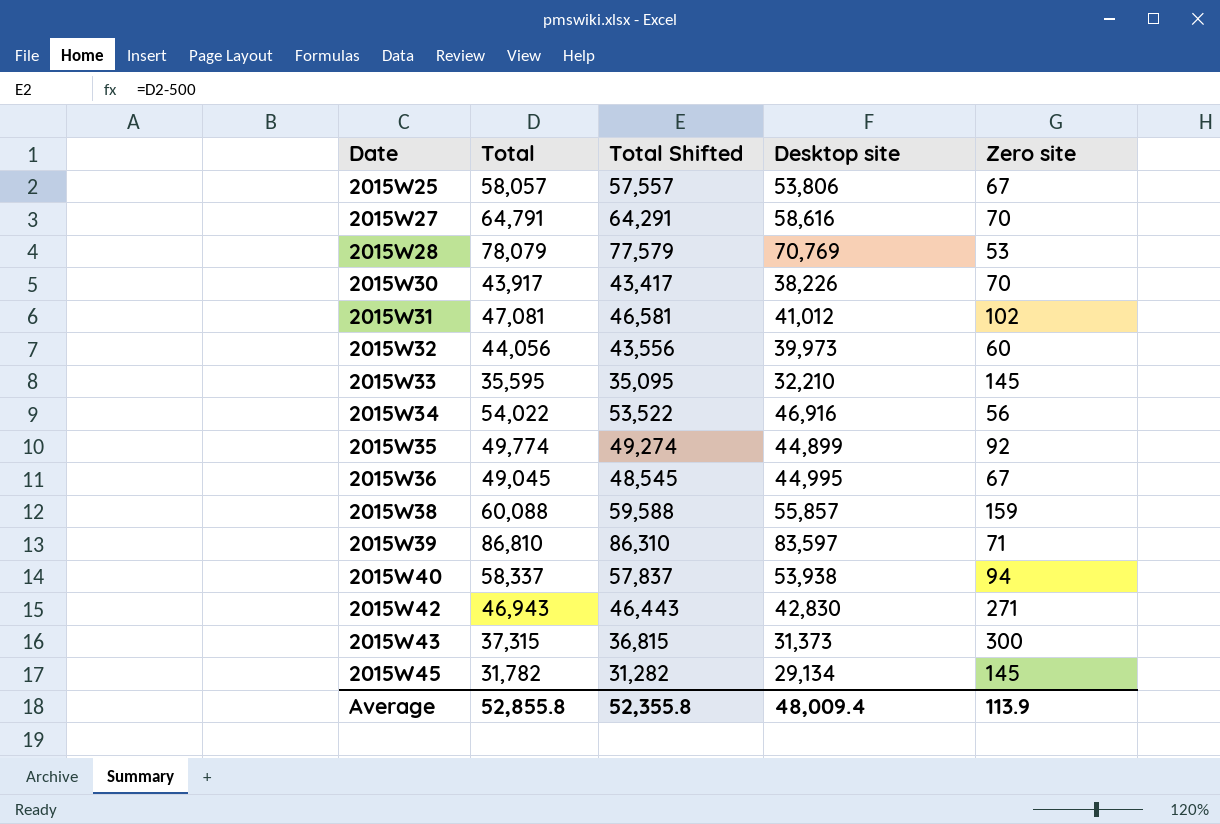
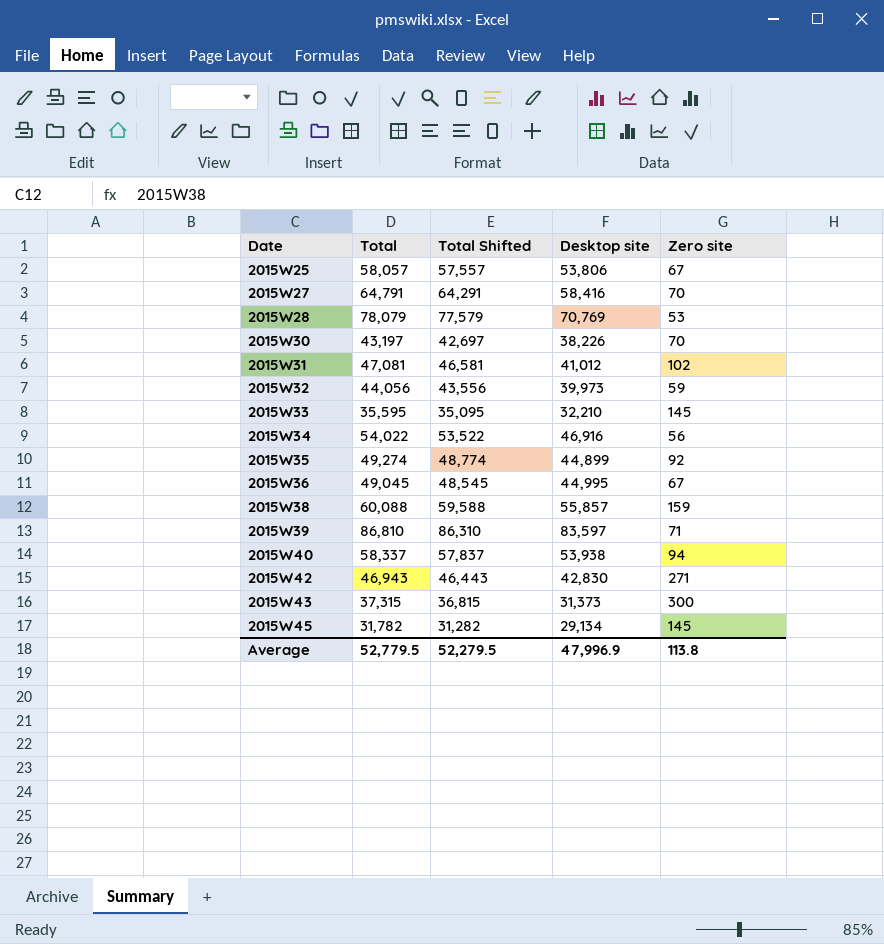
2015W27 | Desktop site: 58,616 -> 58,416
2015W30 | Total: 43,917 -> 43,197
2015W30 | Total Shifted: 43,417 -> 42,697
2015W32 | Zero site: 60 -> 59
2015W35 | Total: 49,774 -> 49,274
2015W35 | Total Shifted: 49,274 -> 48,774
Average | Total: 52,855.8 -> 52,779.5
Average | Total Shifted: 52,355.8 -> 52,279.5
Average | Desktop site: 48,009.4 -> 47,996.9
Average | Zero site: 113.9 -> 113.8

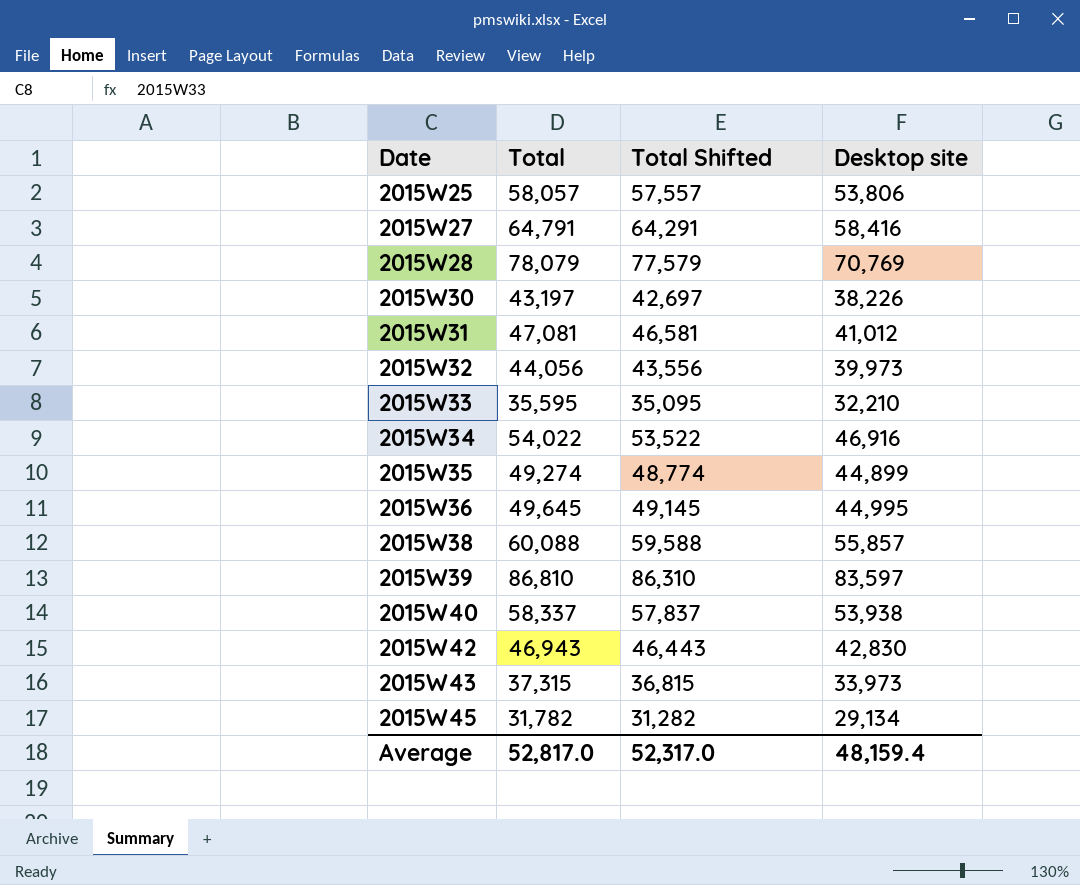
column Zero site | position: 5 -> none
2015W36 | Total: 49,045 -> 49,645
2015W36 | Total Shifted: 48,545 -> 49,145
2015W43 | Desktop site: 31,373 -> 33,973
Average | Total: 52,779.5 -> 52,817.0
Average | Total Shifted: 52,279.5 -> 52,317.0
Average | Desktop site: 47,996.9 -> 48,159.4

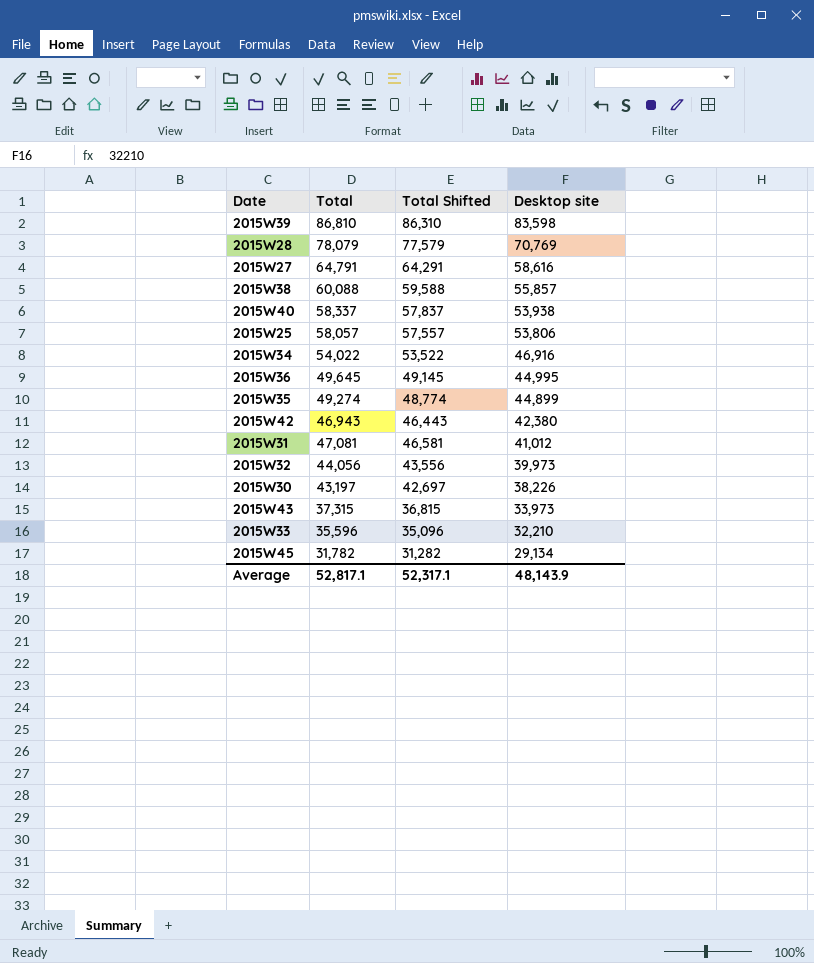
row order: Date ascending -> Desktop site descending
2015W39 | Desktop site: 83,597 -> 83,598
2015W27 | Desktop site: 58,416 -> 58,616
2015W42 | Desktop site: 42,830 -> 42,380
2015W33 | Total: 35,595 -> 35,596
2015W33 | Total Shifted: 35,095 -> 35,096
Average | Total: 52,817.0 -> 52,817.1
Average | Total Shifted: 52,317.0 -> 52,317.1
Average | Desktop site: 48,159.4 -> 48,143.9

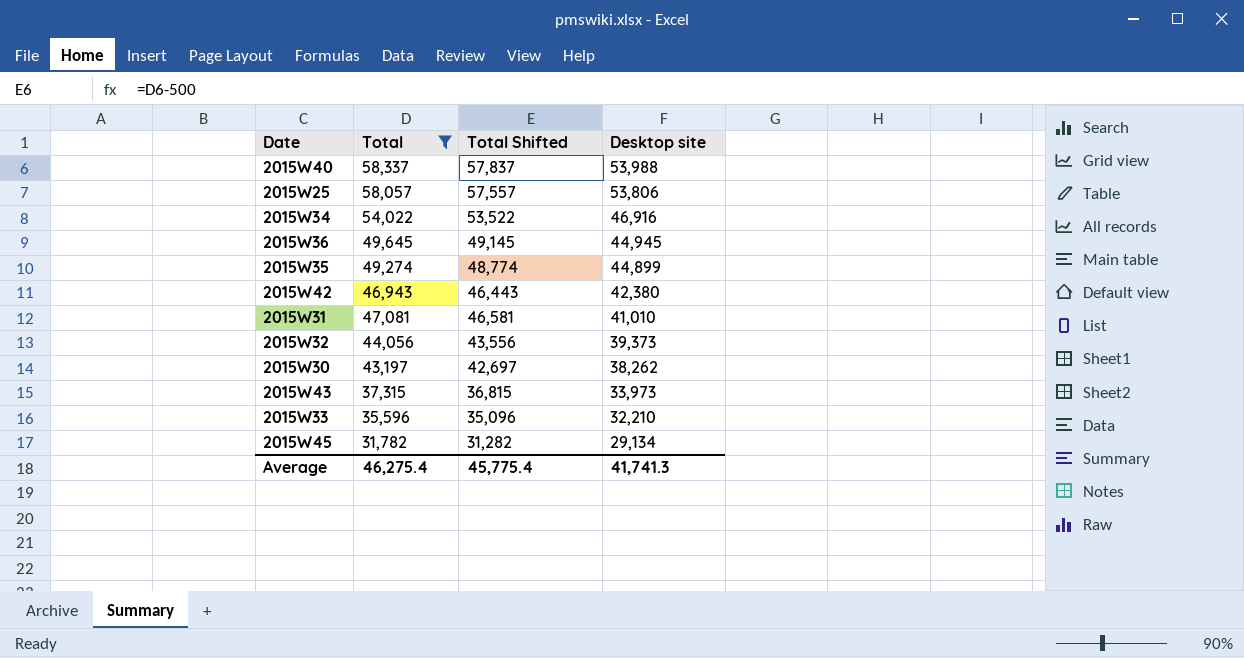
filter: none -> Total <= 58,337
2015W40 | Desktop site: 53,938 -> 53,988
2015W36 | Desktop site: 44,995 -> 44,945
2015W31 | Desktop site: 41,012 -> 41,010
2015W32 | Desktop site: 39,973 -> 39,373
2015W30 | Desktop site: 38,226 -> 38,262
Average | Total: 52,817.1 -> 46,275.4
Average | Total Shifted: 52,317.1 -> 45,775.4
Average | Desktop site: 48,143.9 -> 41,741.3

